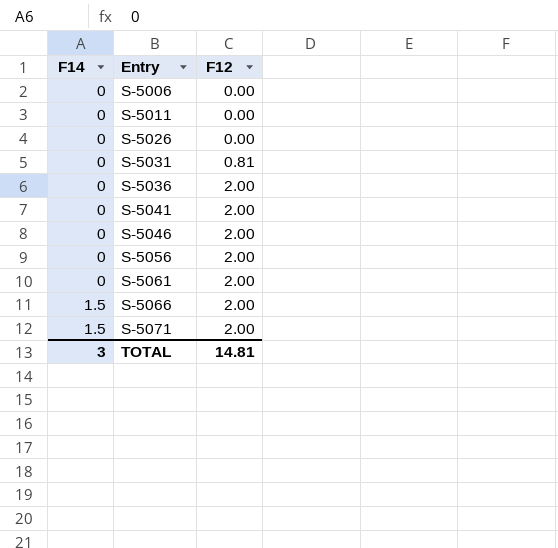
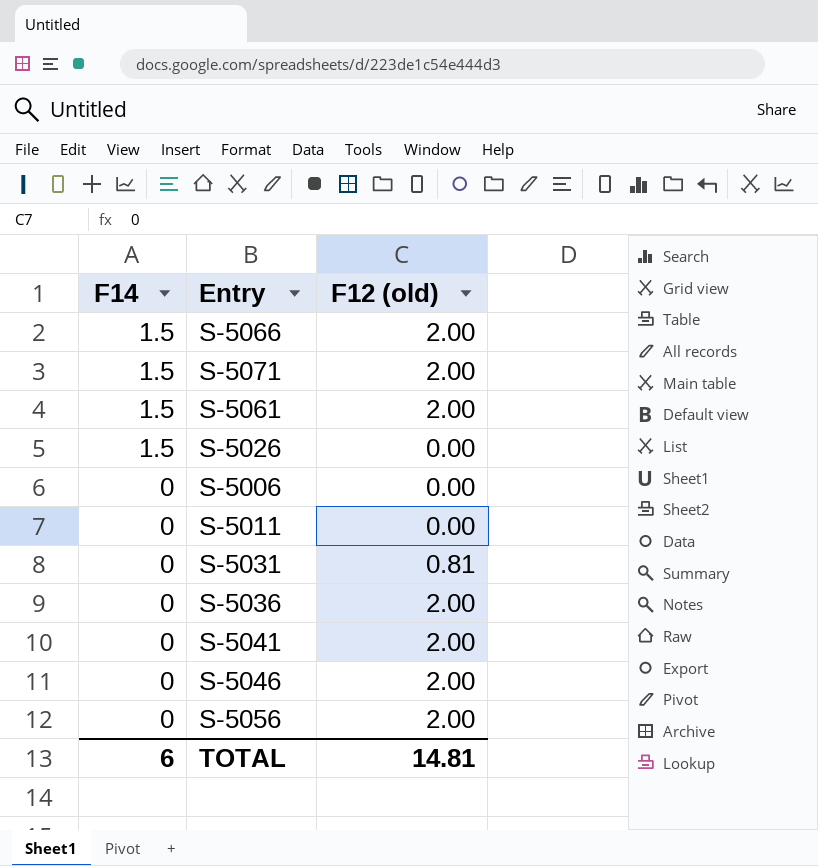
row order: F14 ascending -> F14 descending
column name: F12 -> F12 (old)
S-5061 | F14: 0 -> 1.5
S-5026 | F14: 0 -> 1.5
TOTAL | F14: 3 -> 6

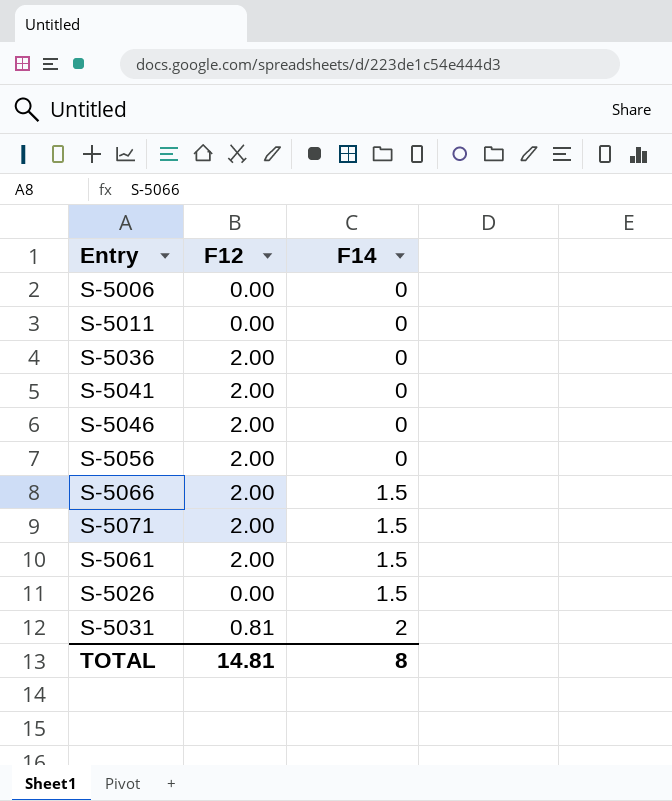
row order: F14 descending -> F14 ascending
column name: F12 (old) -> F12
column F14 | position: 1 -> 3
S-5031 | F14: 0 -> 2
TOTAL | F14: 6 -> 8

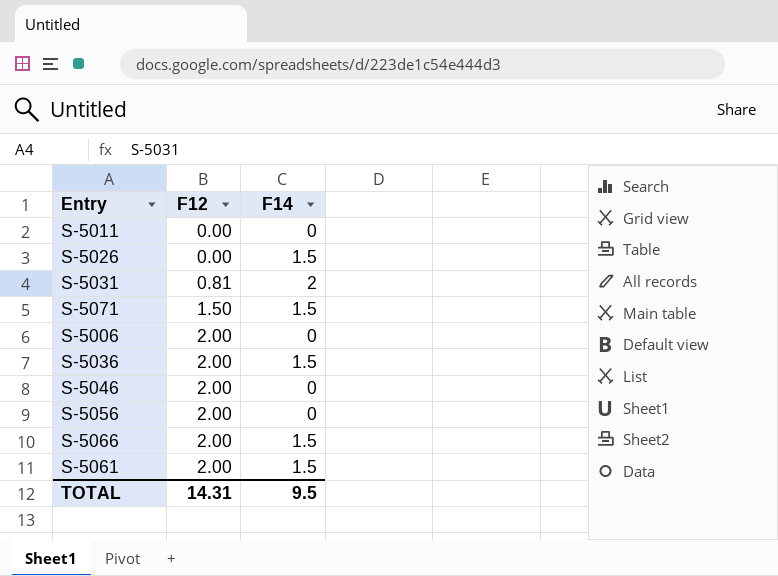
row order: F14 ascending -> F12 ascending
row S-5041: 2.00 | 0 -> none
S-5071 | F12: 2.00 -> 1.50
S-5006 | F12: 0.00 -> 2.00
S-5036 | F14: 0 -> 1.5
TOTAL | F12: 14.81 -> 14.31
TOTAL | F14: 8 -> 9.5

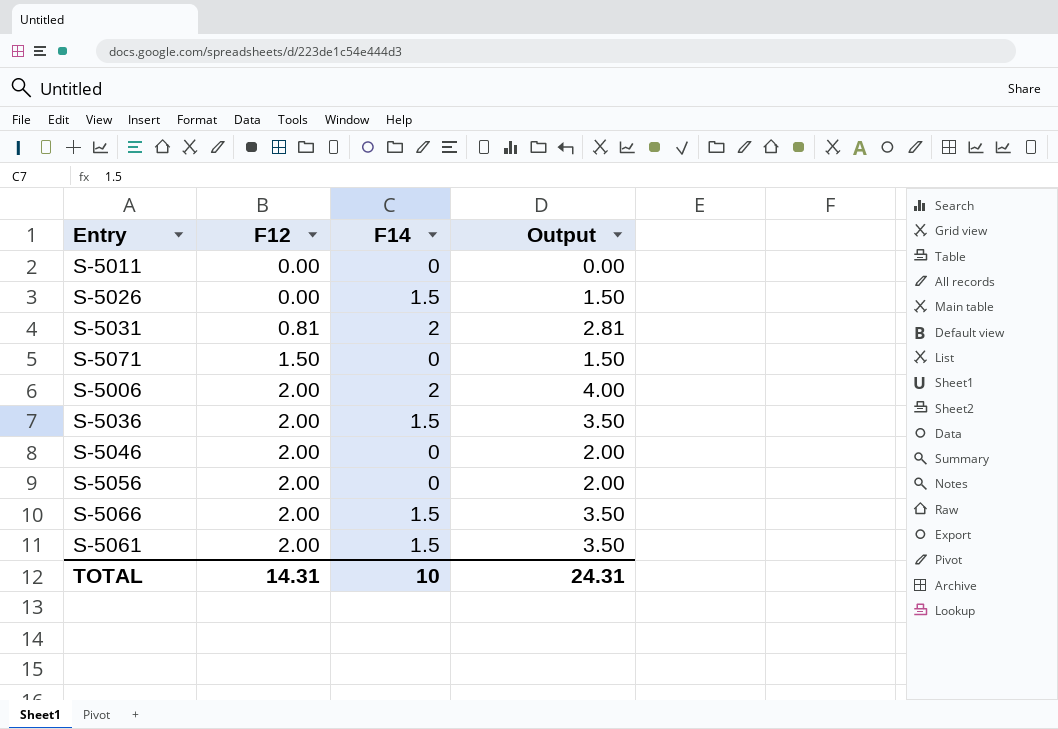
column Output | formula: none -> [F12] + [F14]
S-5071 | F14: 1.5 -> 0
S-5006 | F14: 0 -> 2
TOTAL | F14: 9.5 -> 10

